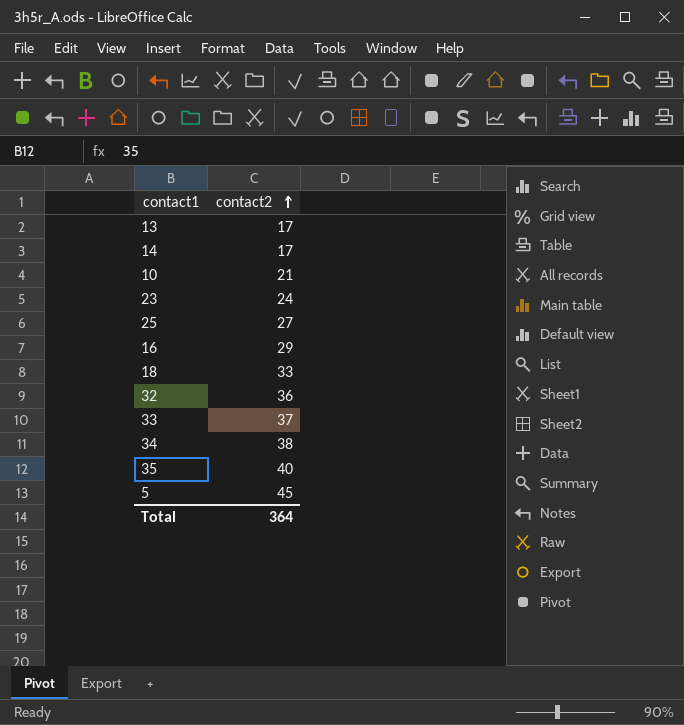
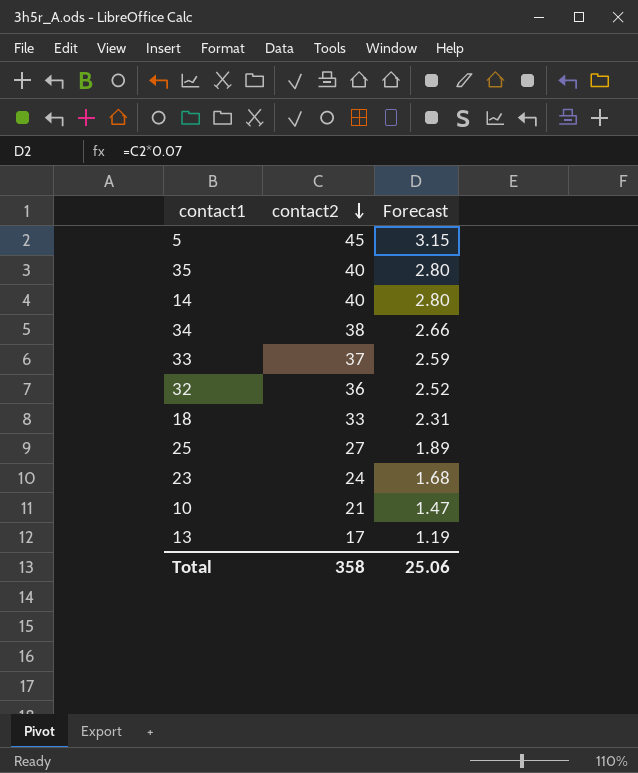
row order: contact2 ascending -> contact2 descending
column Forecast | formula: none -> [contact2] * 0.07
row 16: 29 -> none
14 | contact2: 17 -> 40
Total | contact2: 364 -> 358

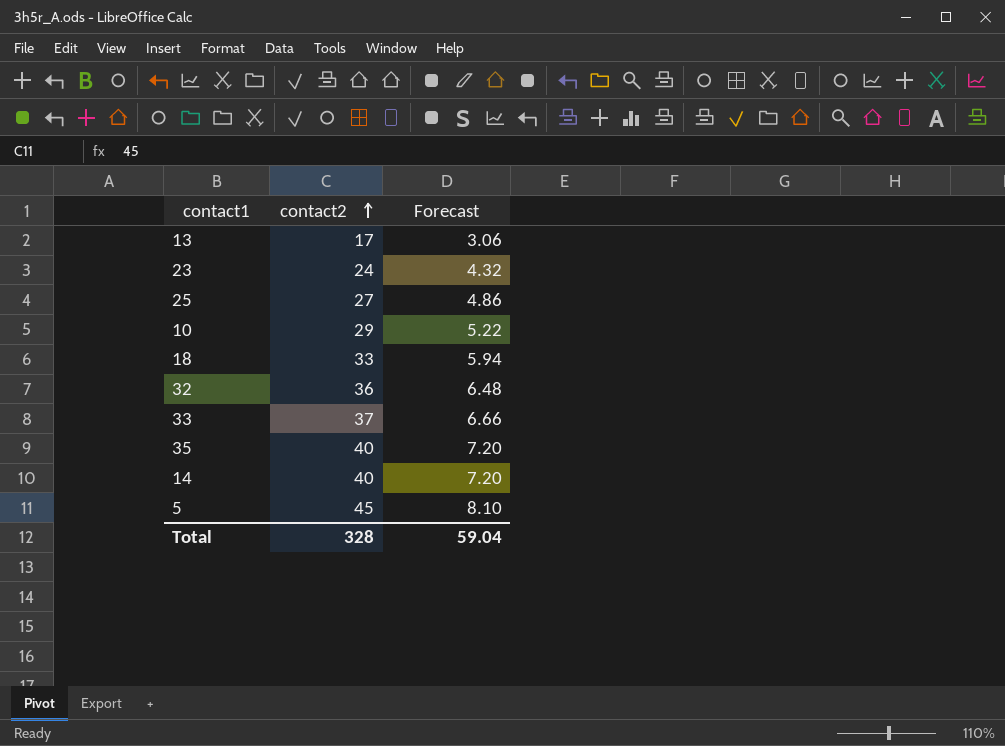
row order: contact2 descending -> contact2 ascending
column Forecast | formula: [contact2] * 0.07 -> [contact2] * 0.18
row 34: 38 | 2.66 -> none
10 | contact2: 21 -> 29
Total | contact2: 358 -> 328
Total | Forecast: 25.06 -> 59.04

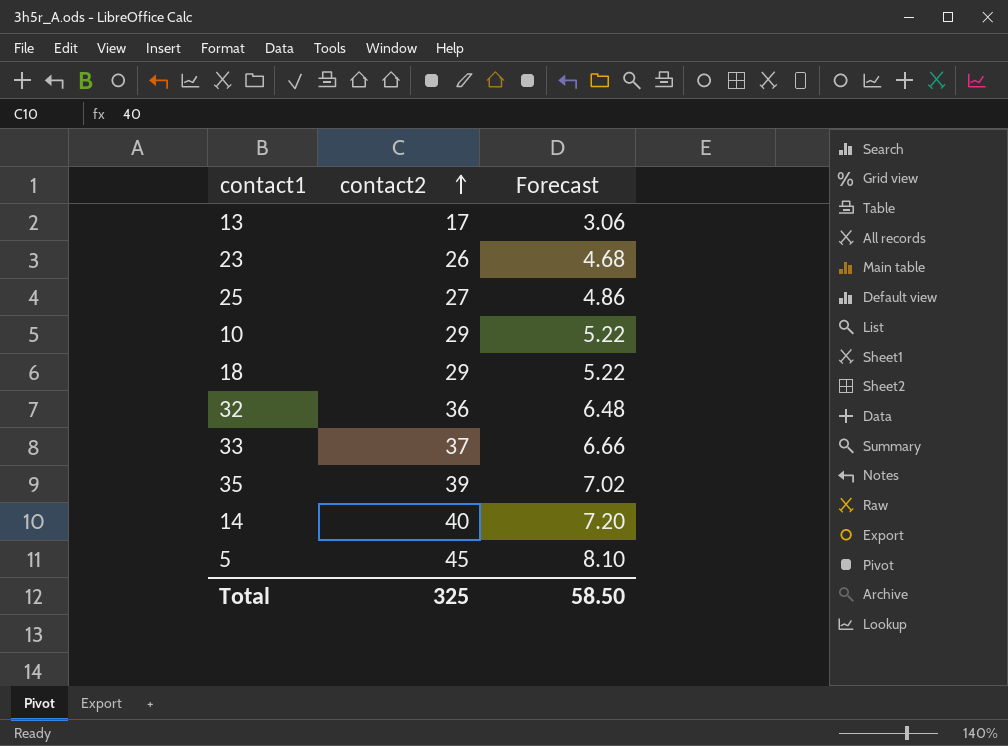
23 | contact2: 24 -> 26
23 | Forecast: 4.32 -> 4.68
18 | contact2: 33 -> 29
18 | Forecast: 5.94 -> 5.22
35 | contact2: 40 -> 39
35 | Forecast: 7.20 -> 7.02
Total | contact2: 328 -> 325
Total | Forecast: 59.04 -> 58.50

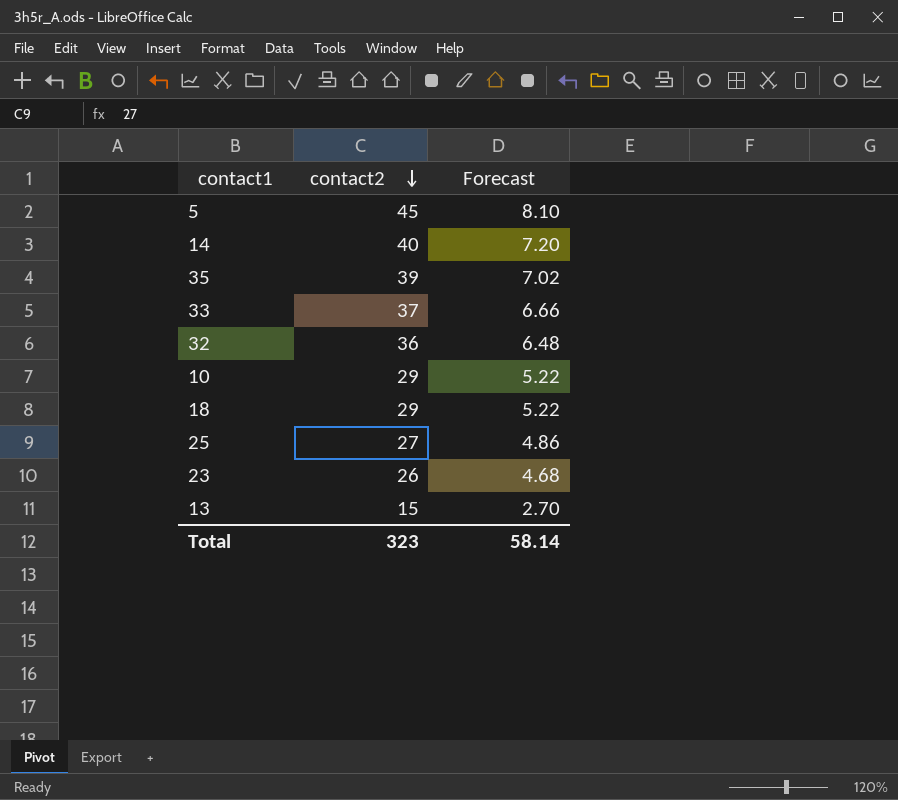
row order: contact2 ascending -> contact2 descending
13 | contact2: 17 -> 15
13 | Forecast: 3.06 -> 2.70
Total | contact2: 325 -> 323
Total | Forecast: 58.50 -> 58.14

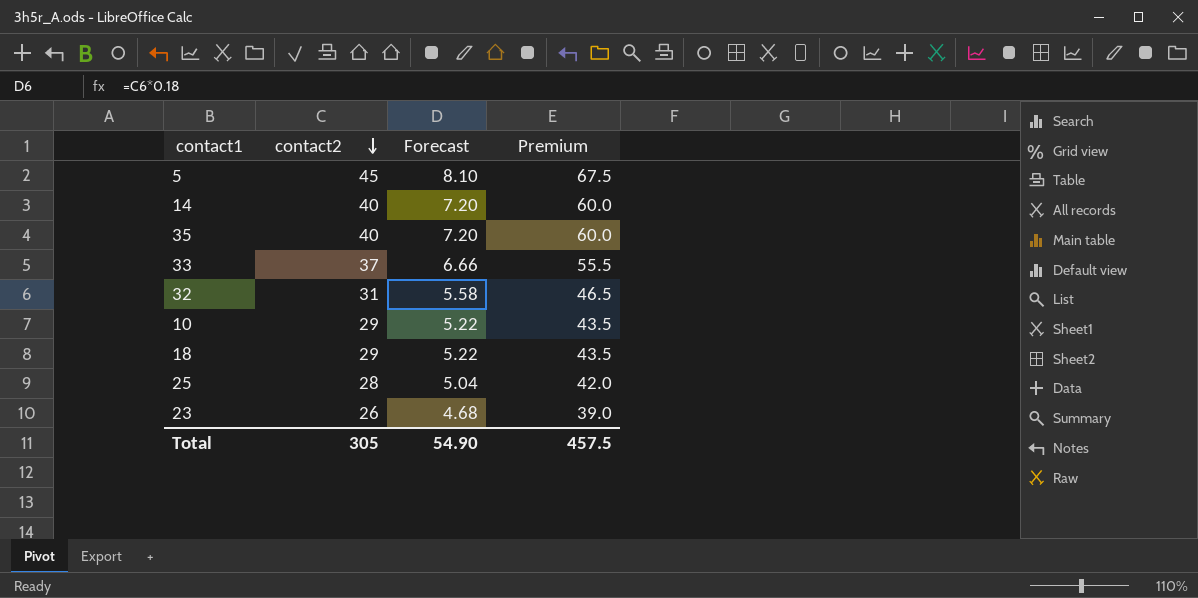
column Premium | formula: none -> [contact2] * 1.5
row 13: 15 | 2.70 -> none
35 | contact2: 39 -> 40
35 | Forecast: 7.02 -> 7.20
32 | contact2: 36 -> 31
32 | Forecast: 6.48 -> 5.58
25 | contact2: 27 -> 28
25 | Forecast: 4.86 -> 5.04
Total | contact2: 323 -> 305
Total | Forecast: 58.14 -> 54.90

